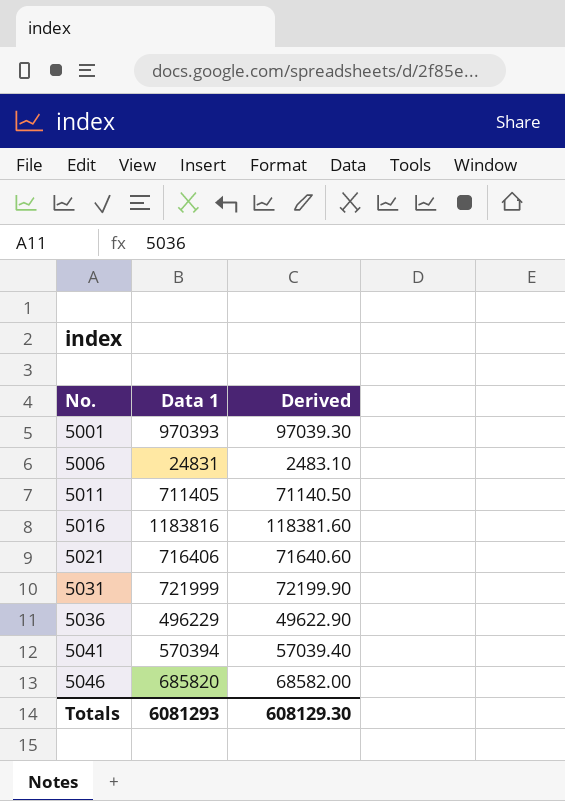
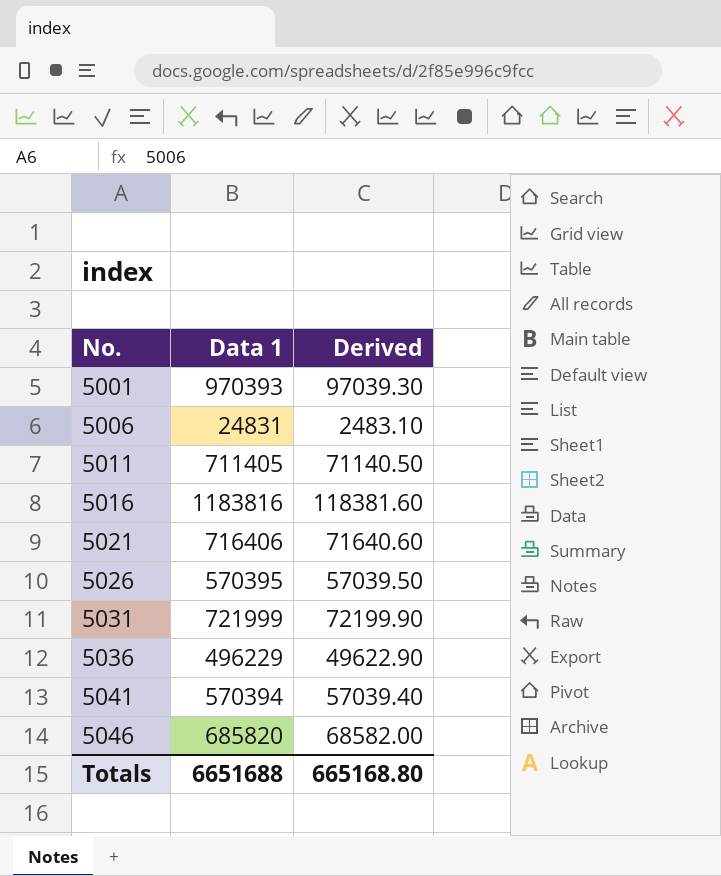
row 5026: none -> 570395 | 57039.50
Totals | Data 1: 6081293 -> 6651688
Totals | Derived: 608129.30 -> 665168.80

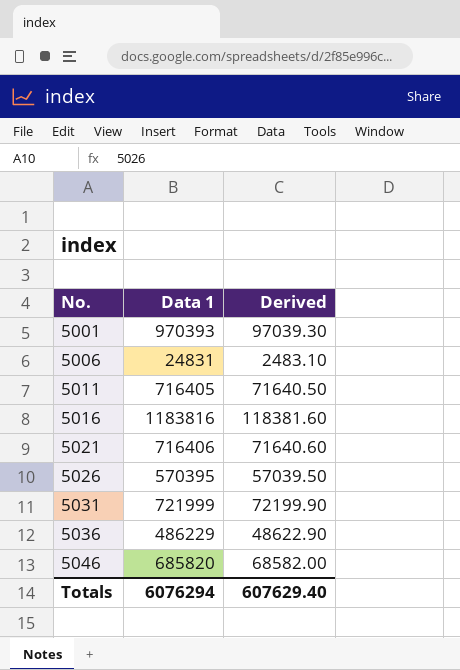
row 5041: 570394 | 57039.40 -> none
5011 | Data 1: 711405 -> 716405
5011 | Derived: 71140.50 -> 71640.50
5036 | Data 1: 496229 -> 486229
5036 | Derived: 49622.90 -> 48622.90
Totals | Data 1: 6651688 -> 6076294
Totals | Derived: 665168.80 -> 607629.40

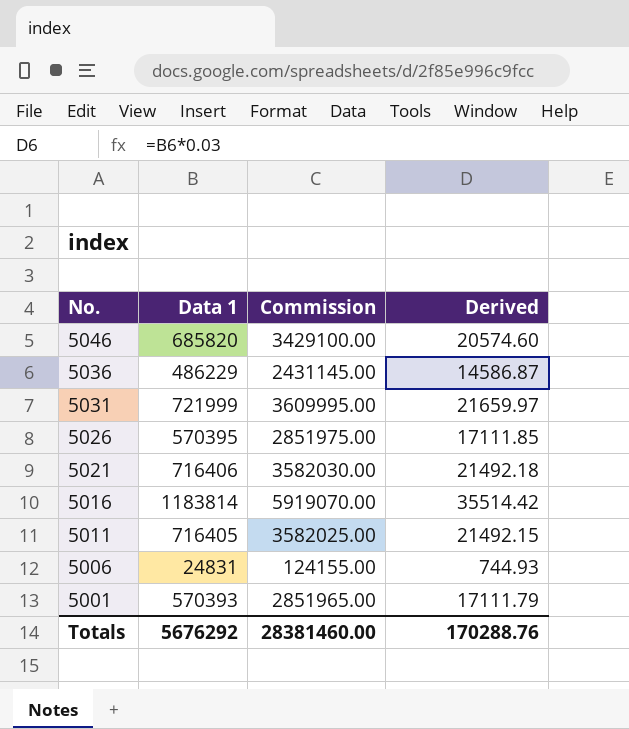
row order: No. ascending -> No. descending
column Commission | formula: none -> [Data 1] * 5
column Derived | formula: [Data 1] * 0.1 -> [Data 1] * 0.03
5016 | Data 1: 1183816 -> 1183814
5001 | Data 1: 970393 -> 570393
Totals | Data 1: 6076294 -> 5676292
Totals | Derived: 607629.40 -> 170288.76

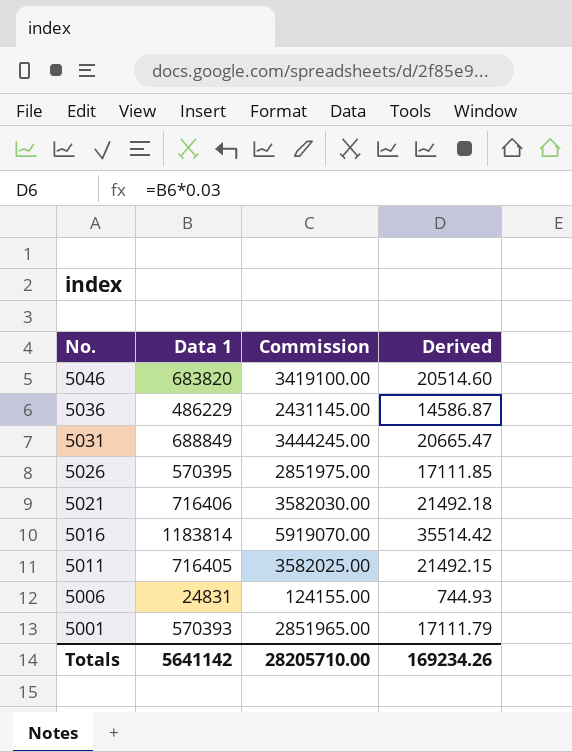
5046 | Data 1: 685820 -> 683820
5046 | Commission: 3429100.00 -> 3419100.00
5046 | Derived: 20574.60 -> 20514.60
5031 | Data 1: 721999 -> 688849
5031 | Commission: 3609995.00 -> 3444245.00
5031 | Derived: 21659.97 -> 20665.47
Totals | Data 1: 5676292 -> 5641142
Totals | Commission: 28381460.00 -> 28205710.00
Totals | Derived: 170288.76 -> 169234.26

